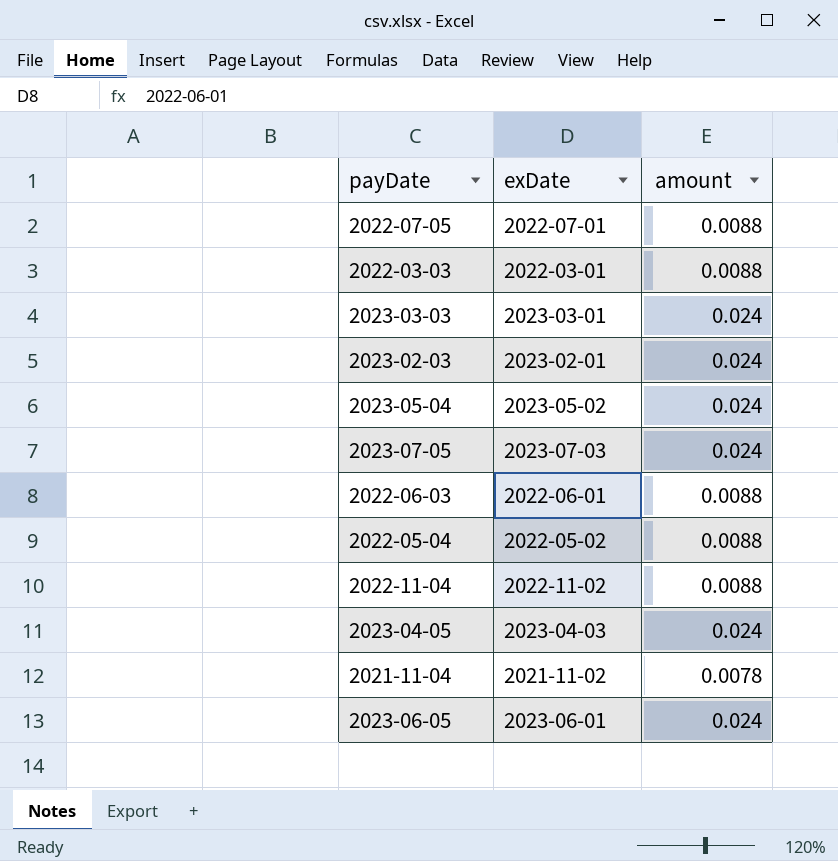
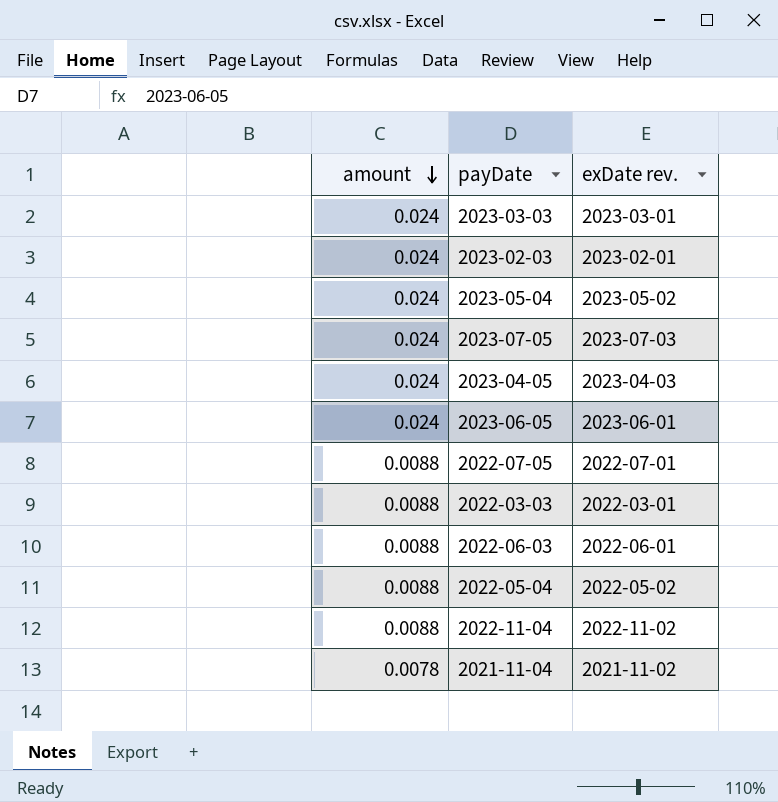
row order: none -> amount descending
column amount | position: 3 -> 1
column name: exDate -> exDate rev.

